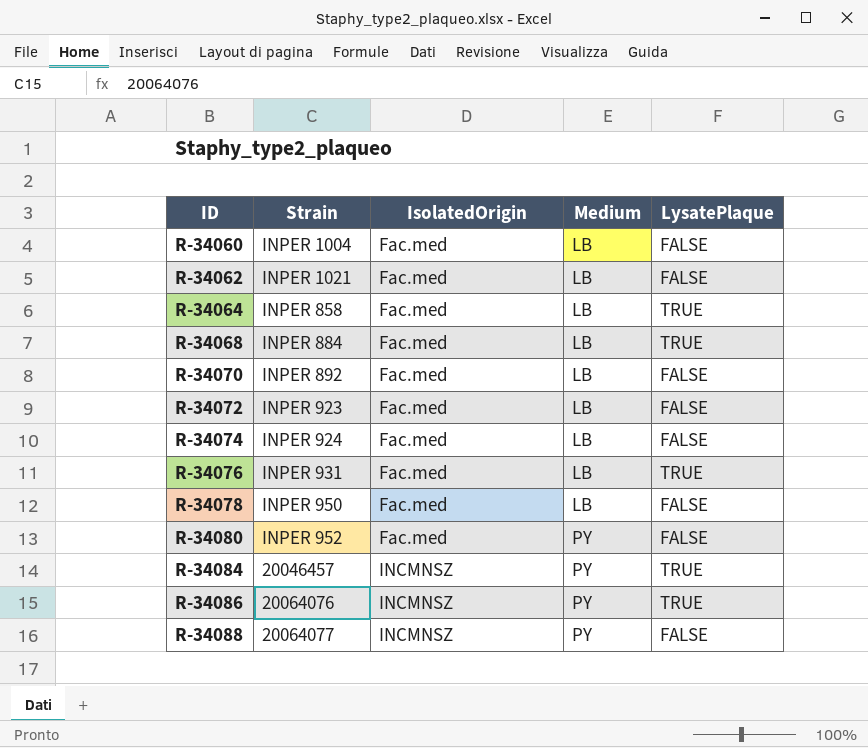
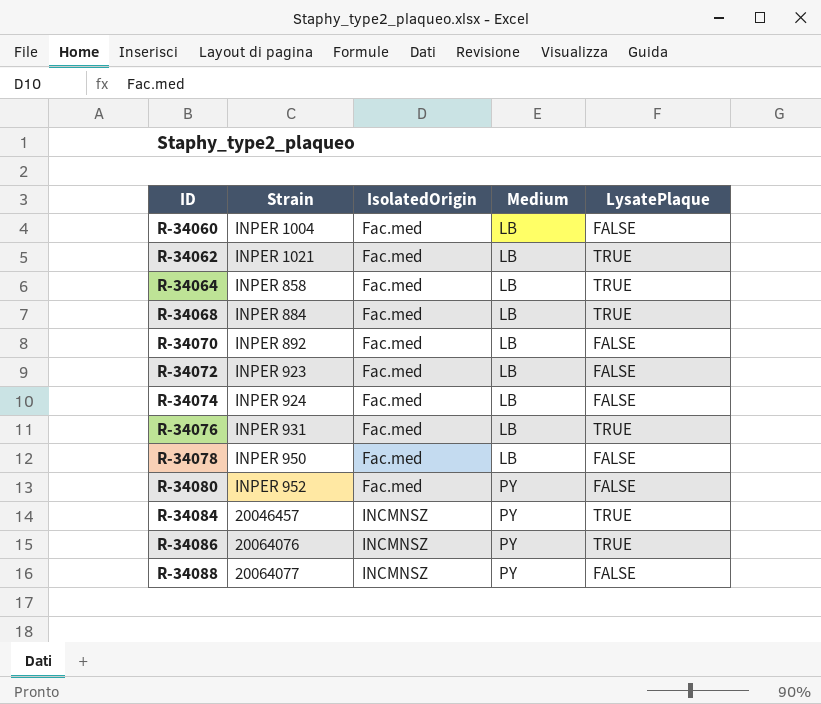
R-34062 | LysatePlaque: FALSE -> TRUE

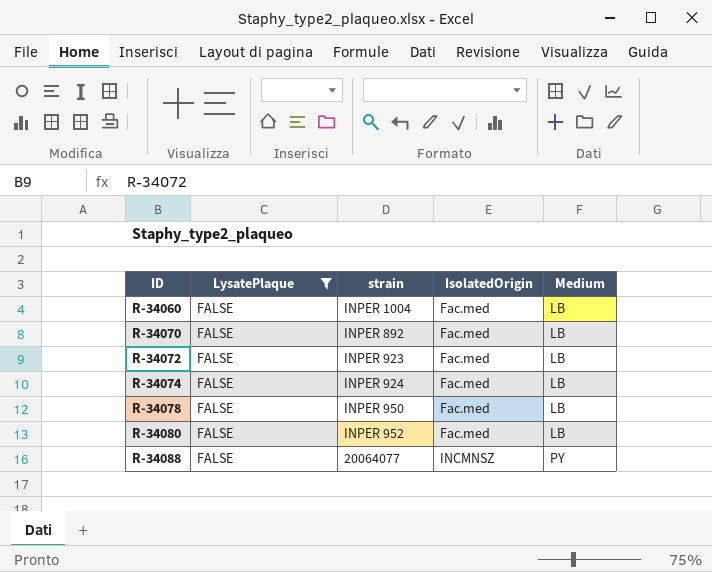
filter: none -> LysatePlaque = FALSE
column LysatePlaque | position: 5 -> 2
column name: Strain -> strain
R-34080 | Medium: PY -> LB

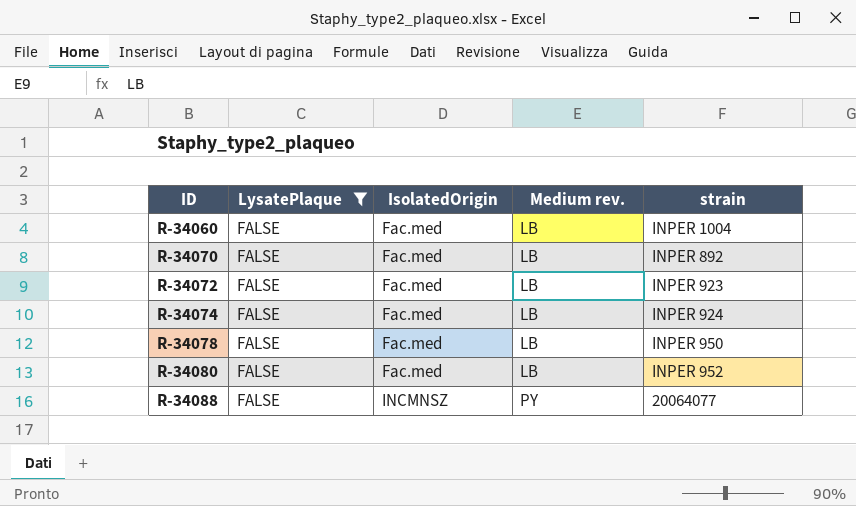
column name: Medium -> Medium rev.
column strain | position: 3 -> 5

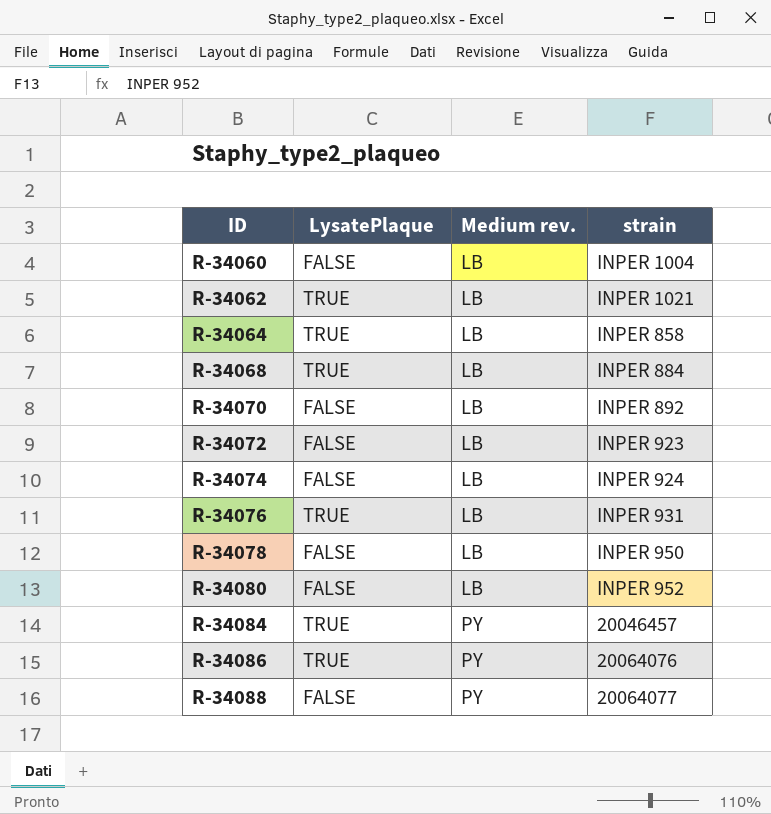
filter: LysatePlaque = FALSE -> none
column IsolatedOrigin | position: 3 -> none

